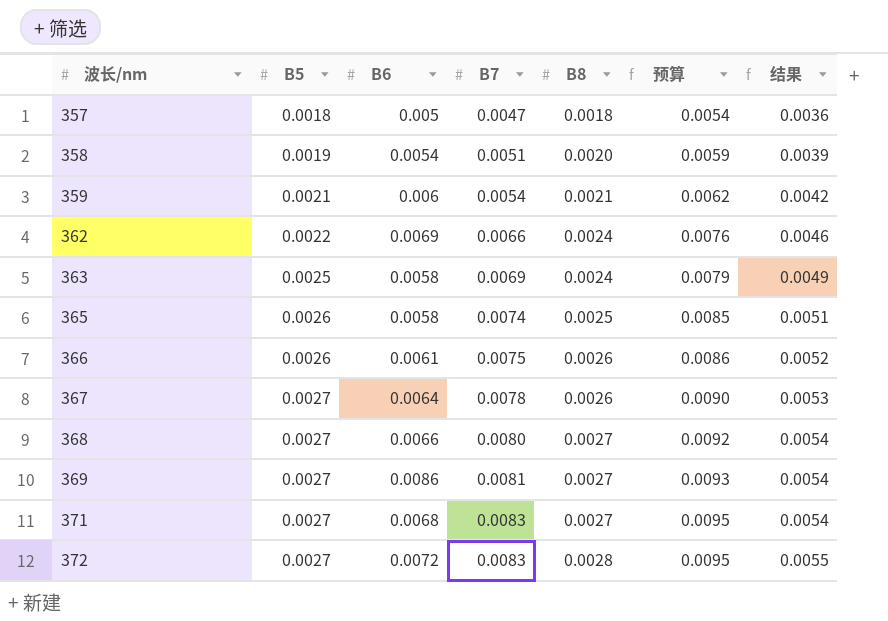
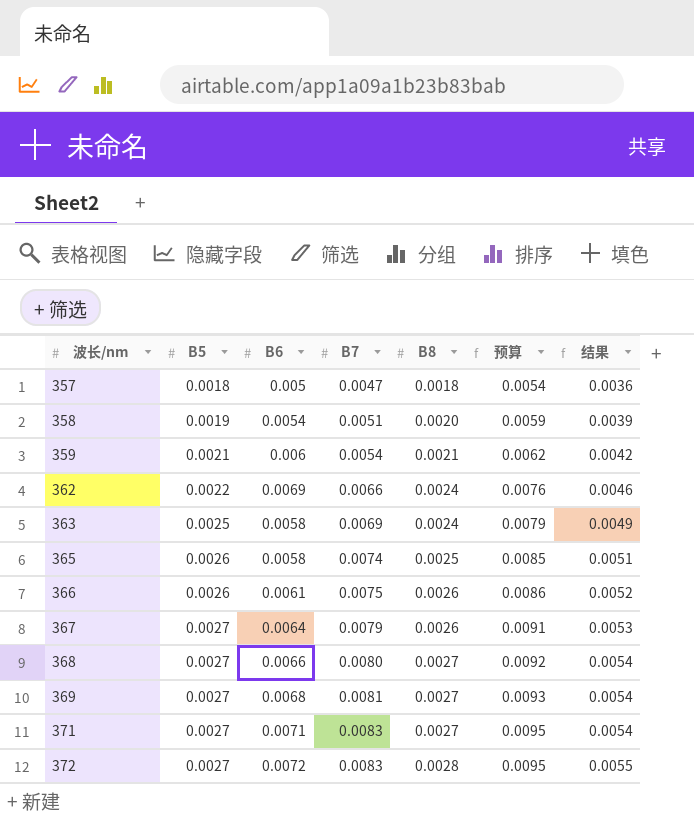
367 | B7: 0.0078 -> 0.0079
367 | 预算: 0.0090 -> 0.0091
369 | B6: 0.0086 -> 0.0068
371 | B6: 0.0068 -> 0.0071

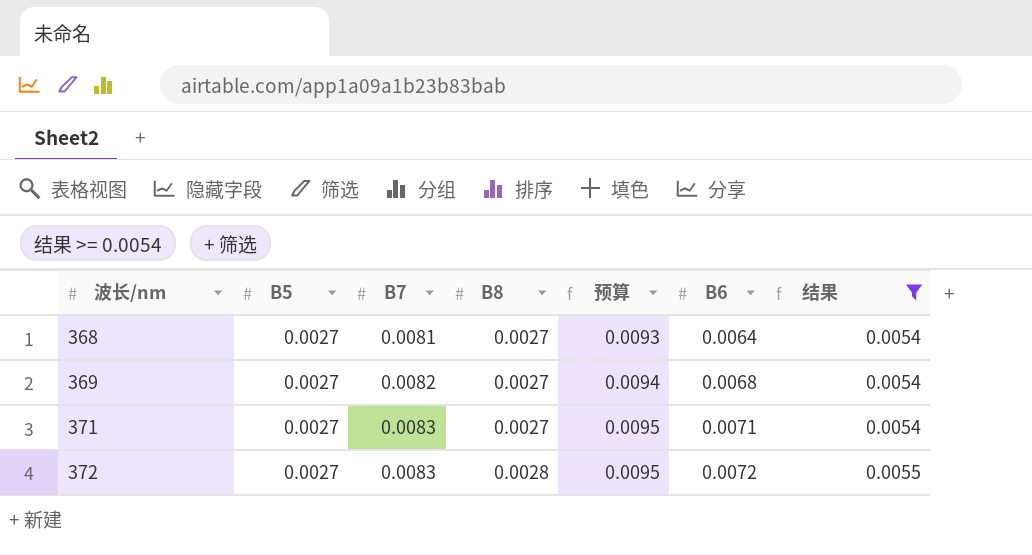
filter: none -> 结果 >= 0.0054
column B6 | position: 3 -> 6
368 | B7: 0.0080 -> 0.0081
368 | 预算: 0.0092 -> 0.0093
368 | B6: 0.0066 -> 0.0064
369 | B7: 0.0081 -> 0.0082
369 | 预算: 0.0093 -> 0.0094

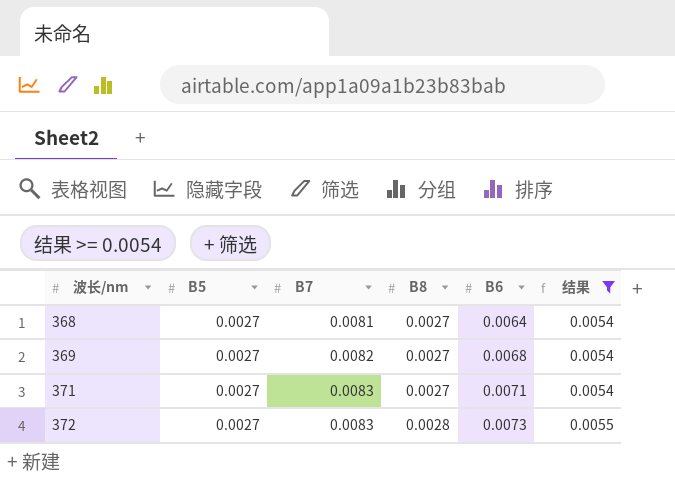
column 预算 | formula: [B7] * 1.15 -> none
372 | B6: 0.0072 -> 0.0073

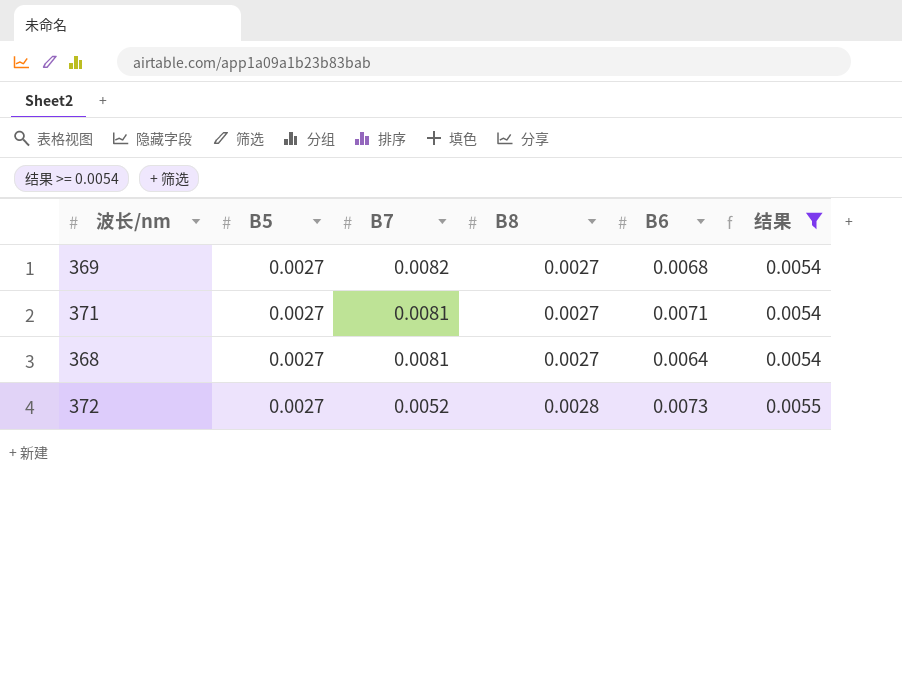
row order: 波长/nm ascending -> B7 descending
371 | B7: 0.0083 -> 0.0081
372 | B7: 0.0083 -> 0.0052

